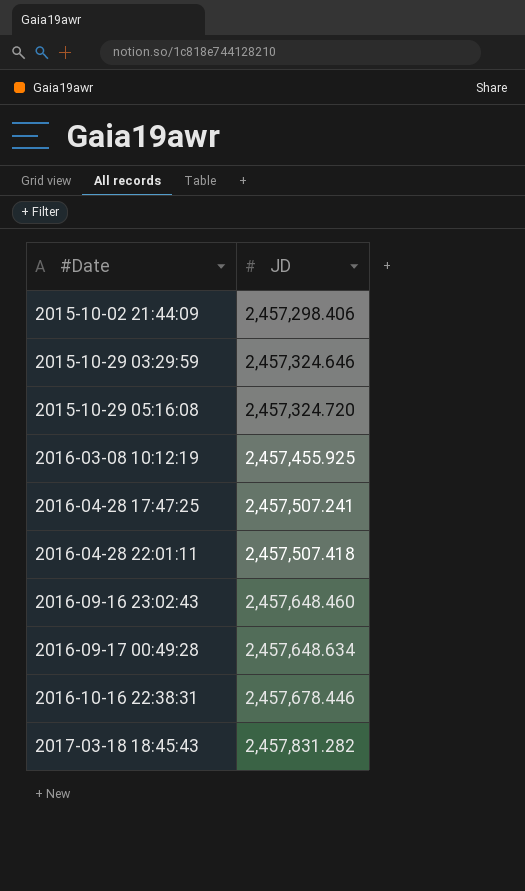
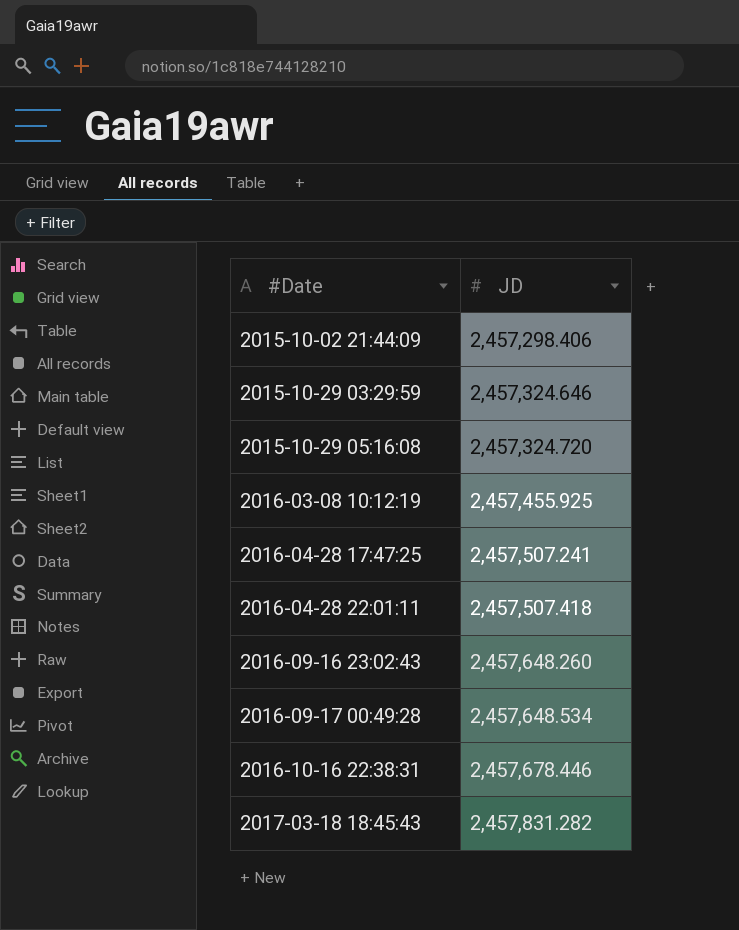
2016-09-16 23:02:43 | JD: 2,457,648.460 -> 2,457,648.260
2016-09-17 00:49:28 | JD: 2,457,648.634 -> 2,457,648.534

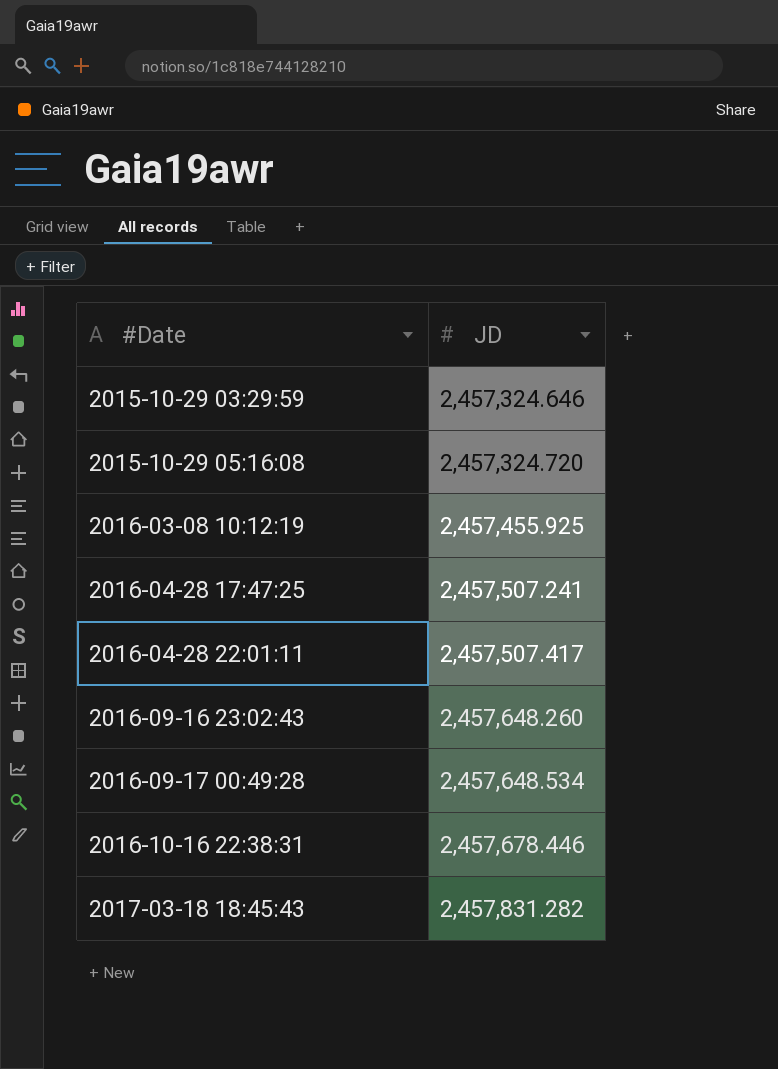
row 2015-10-02 21:44:09: 2,457,298.406 -> none
2016-04-28 22:01:11 | JD: 2,457,507.418 -> 2,457,507.417

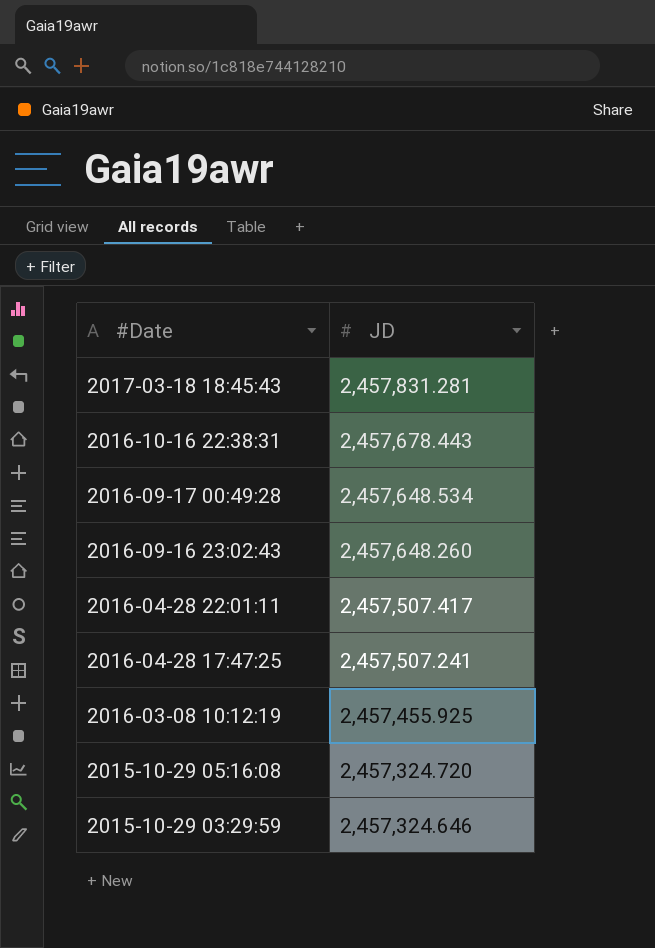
row order: #Date ascending -> #Date descending
2017-03-18 18:45:43 | JD: 2,457,831.282 -> 2,457,831.281
2016-10-16 22:38:31 | JD: 2,457,678.446 -> 2,457,678.443

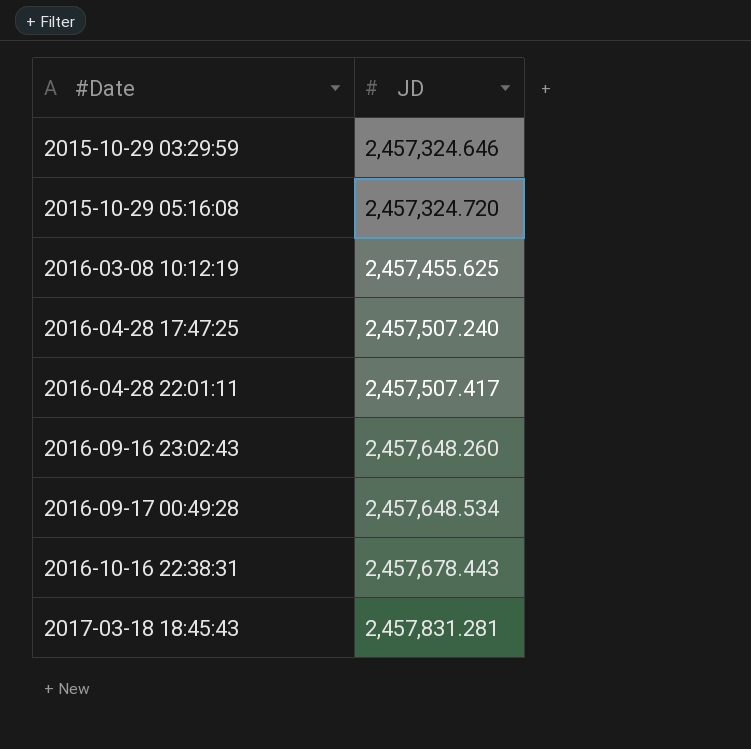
row order: #Date descending -> #Date ascending
2016-03-08 10:12:19 | JD: 2,457,455.925 -> 2,457,455.625
2016-04-28 17:47:25 | JD: 2,457,507.241 -> 2,457,507.240

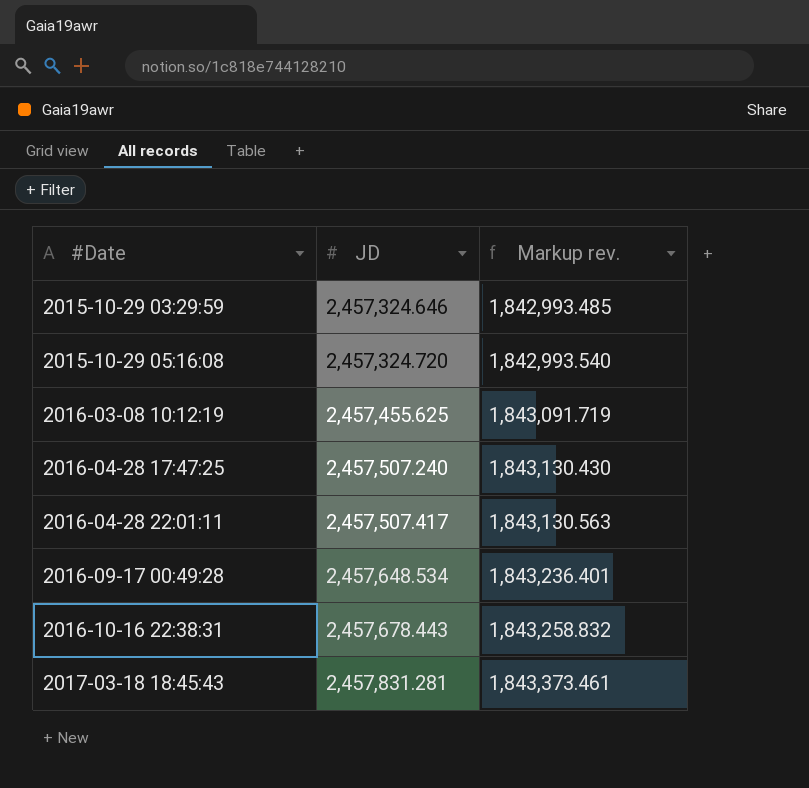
column Markup rev. | formula: none -> [JD] * 0.75
row 2016-09-16 23:02:43: 2,457,648.260 -> none

